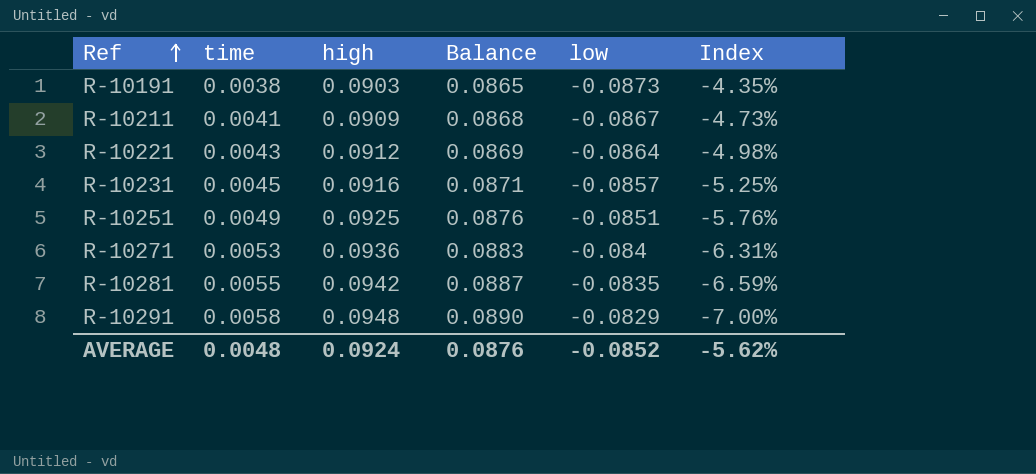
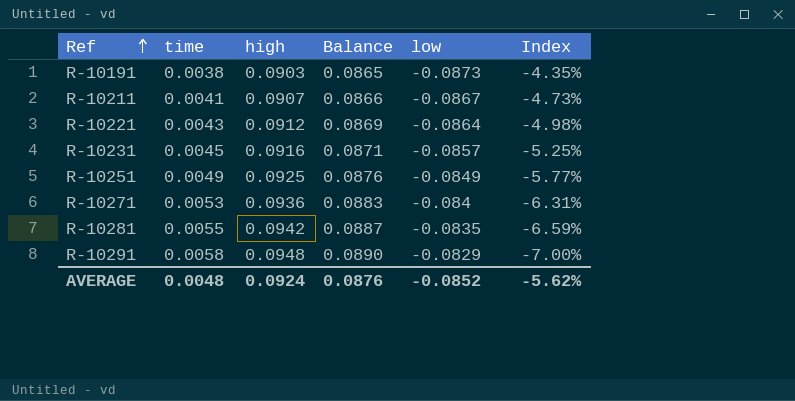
R-10211 | high: 0.0909 -> 0.0907
R-10211 | Balance: 0.0868 -> 0.0866
R-10251 | low: -0.0851 -> -0.0849
R-10251 | Index: -5.76% -> -5.77%

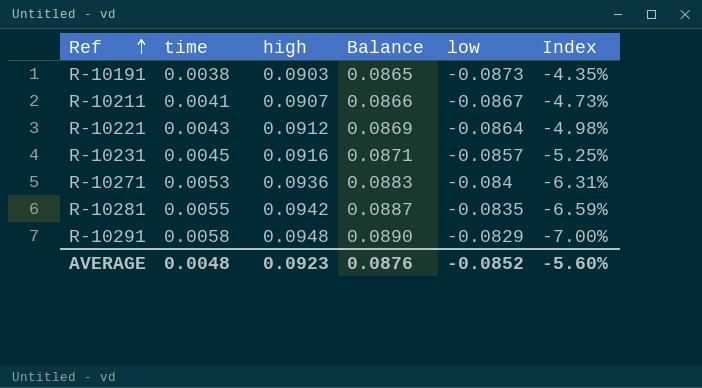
row R-10251: 0.0049 | 0.0925 | 0.0876 | -0.0849 | -5.77% -> none
AVERAGE | high: 0.0924 -> 0.0923
AVERAGE | Index: -5.62% -> -5.60%

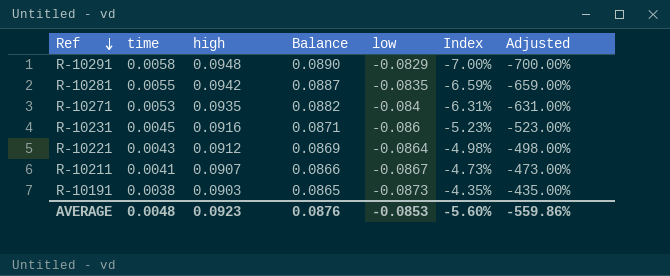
row order: Ref ascending -> Ref descending
column Adjusted | formula: none -> [Index] * 100
R-10271 | high: 0.0936 -> 0.0935
R-10271 | Balance: 0.0883 -> 0.0882
R-10231 | low: -0.0857 -> -0.086
R-10231 | Index: -5.25% -> -5.23%
AVERAGE | low: -0.0852 -> -0.0853

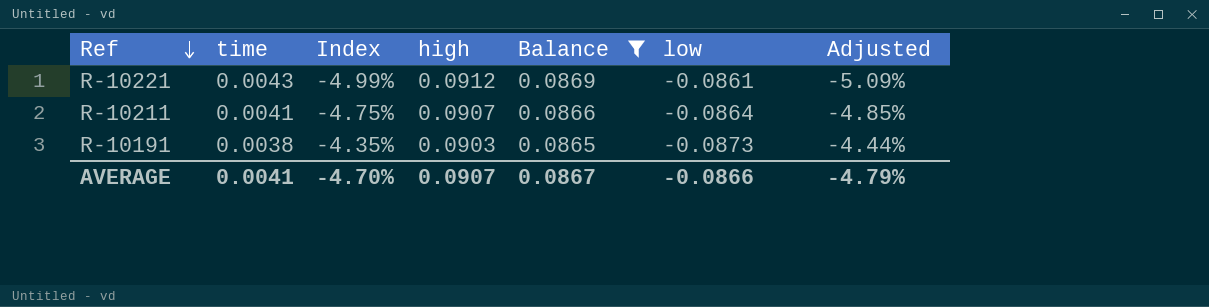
filter: none -> Balance <= 0.0869
column Index | position: 6 -> 3
column Adjusted | formula: [Index] * 100 -> [Index] * 1.02
R-10221 | Index: -4.98% -> -4.99%
R-10221 | low: -0.0864 -> -0.0861
R-10211 | Index: -4.73% -> -4.75%
R-10211 | low: -0.0867 -> -0.0864
AVERAGE | time: 0.0048 -> 0.0041
AVERAGE | Index: -5.60% -> -4.70%
AVERAGE | high: 0.0923 -> 0.0907
AVERAGE | Balance: 0.0876 -> 0.0867
AVERAGE | low: -0.0853 -> -0.0866
AVERAGE | Adjusted: -559.86% -> -4.79%

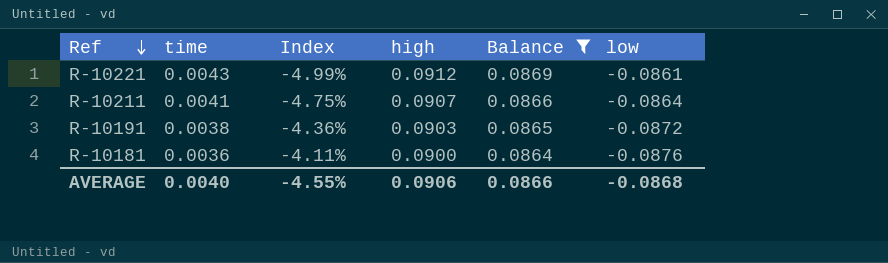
column Adjusted | formula: [Index] * 1.02 -> none
R-10191 | Index: -4.35% -> -4.36%
R-10191 | low: -0.0873 -> -0.0872
row R-10181: none -> 0.0036 | -4.11% | 0.0900 | 0.0864 | -0.0876
AVERAGE | time: 0.0041 -> 0.0040
AVERAGE | Index: -4.70% -> -4.55%
AVERAGE | high: 0.0907 -> 0.0906
AVERAGE | Balance: 0.0867 -> 0.0866
AVERAGE | low: -0.0866 -> -0.0868

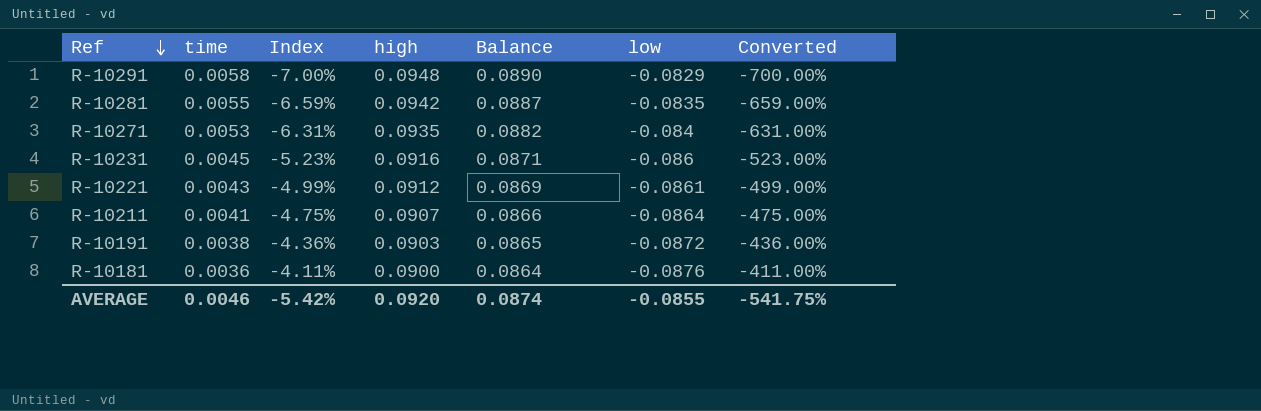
filter: Balance <= 0.0869 -> none
column Converted | formula: none -> [Index] * 100
AVERAGE | time: 0.0040 -> 0.0046
AVERAGE | Index: -4.55% -> -5.42%
AVERAGE | high: 0.0906 -> 0.0920
AVERAGE | Balance: 0.0866 -> 0.0874
AVERAGE | low: -0.0868 -> -0.0855

